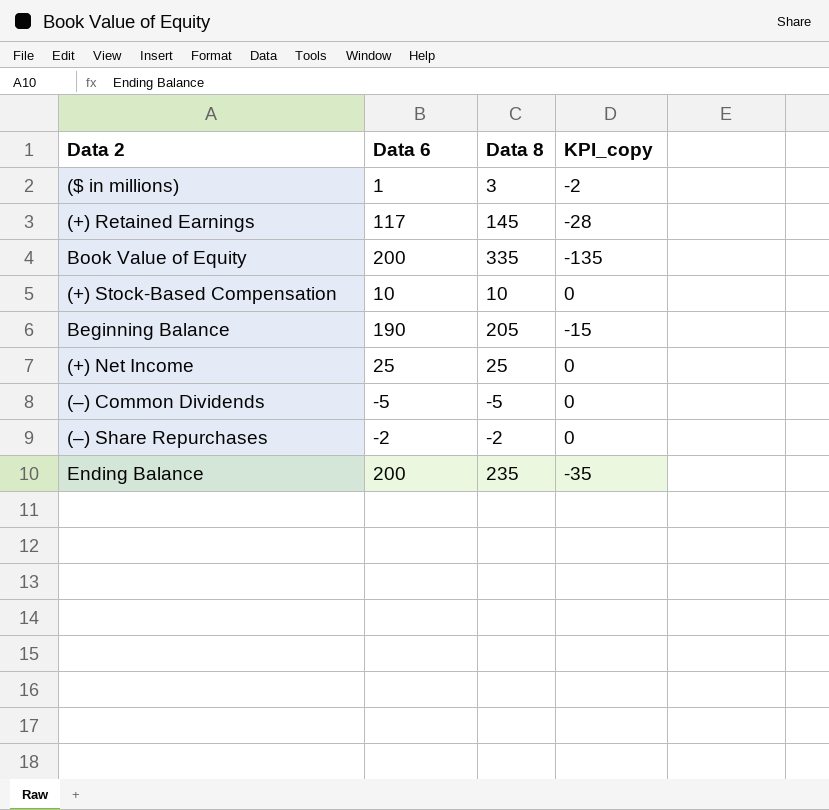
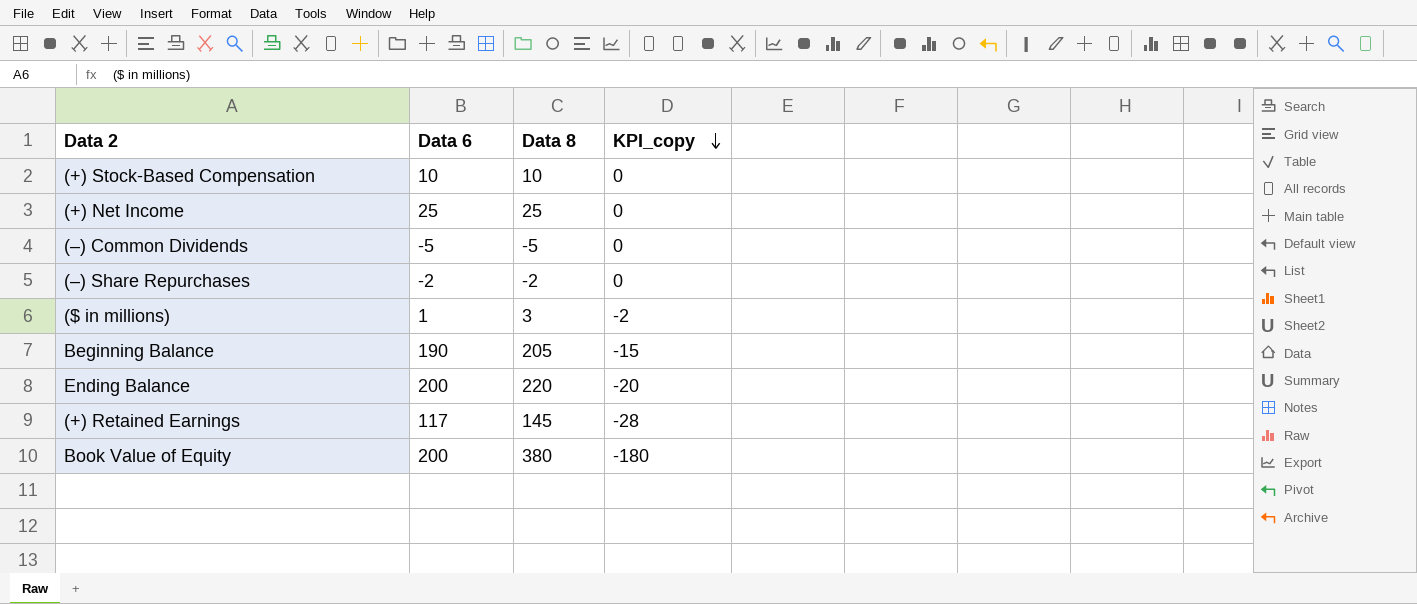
row order: none -> KPI_copy descending
Ending Balance | Data 8: 235 -> 220
Ending Balance | KPI_copy: -35 -> -20
Book Value of Equity | Data 8: 335 -> 380
Book Value of Equity | KPI_copy: -135 -> -180

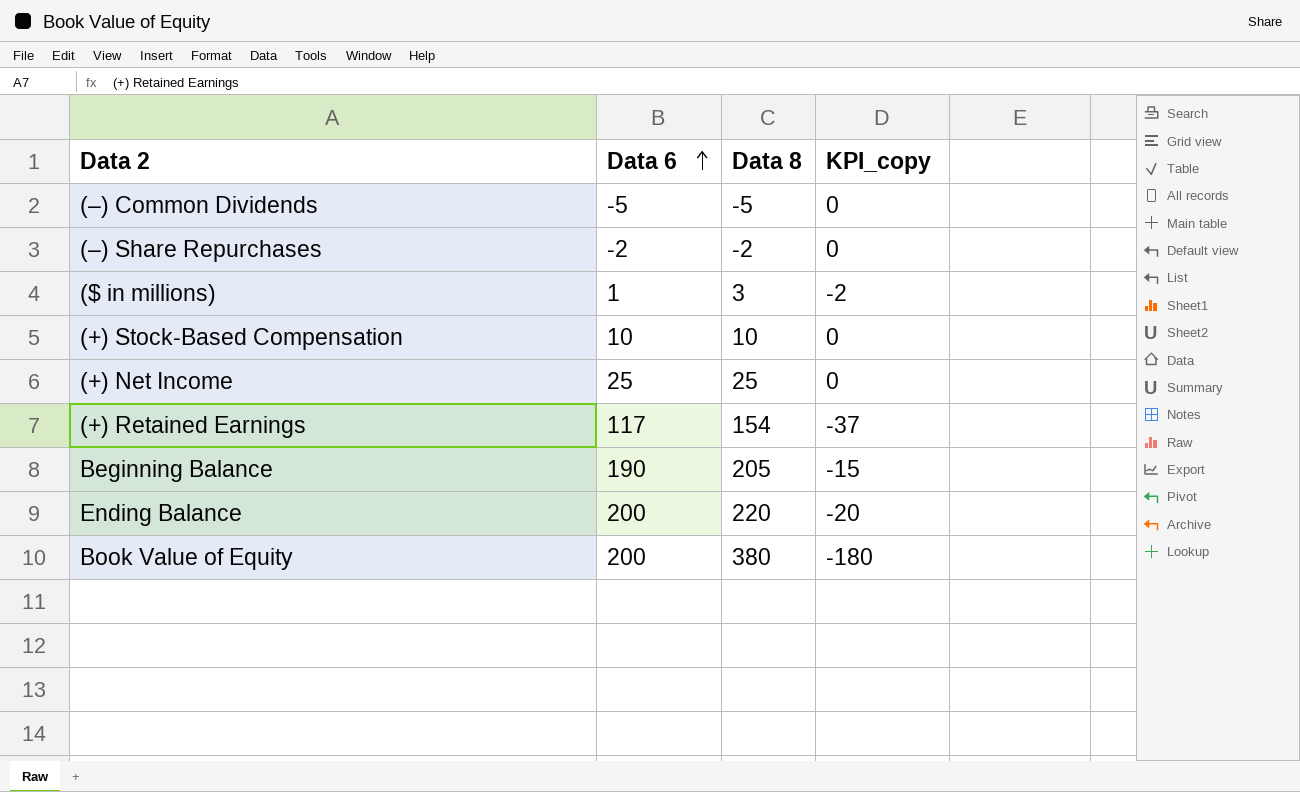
row order: KPI_copy descending -> Data 6 ascending
(+) Retained Earnings | Data 8: 145 -> 154
(+) Retained Earnings | KPI_copy: -28 -> -37

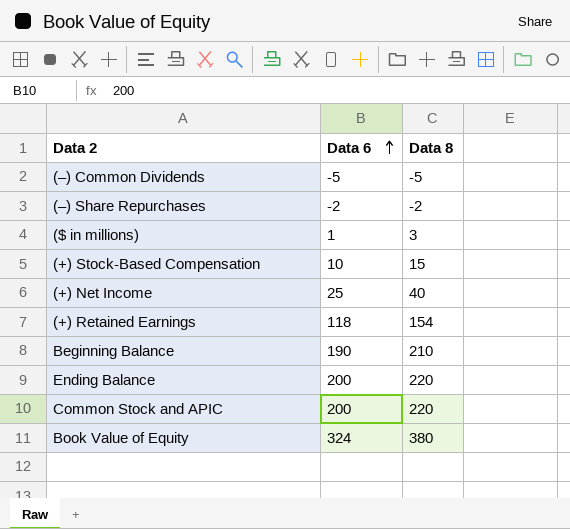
column KPI_copy | formula: [Data 6] - [Data 8] -> none
(+) Stock-Based Compensation | Data 8: 10 -> 15
(+) Net Income | Data 8: 25 -> 40
(+) Retained Earnings | Data 6: 117 -> 118
Beginning Balance | Data 8: 205 -> 210
row Common Stock and APIC: none -> 200 | 220
Book Value of Equity | Data 6: 200 -> 324

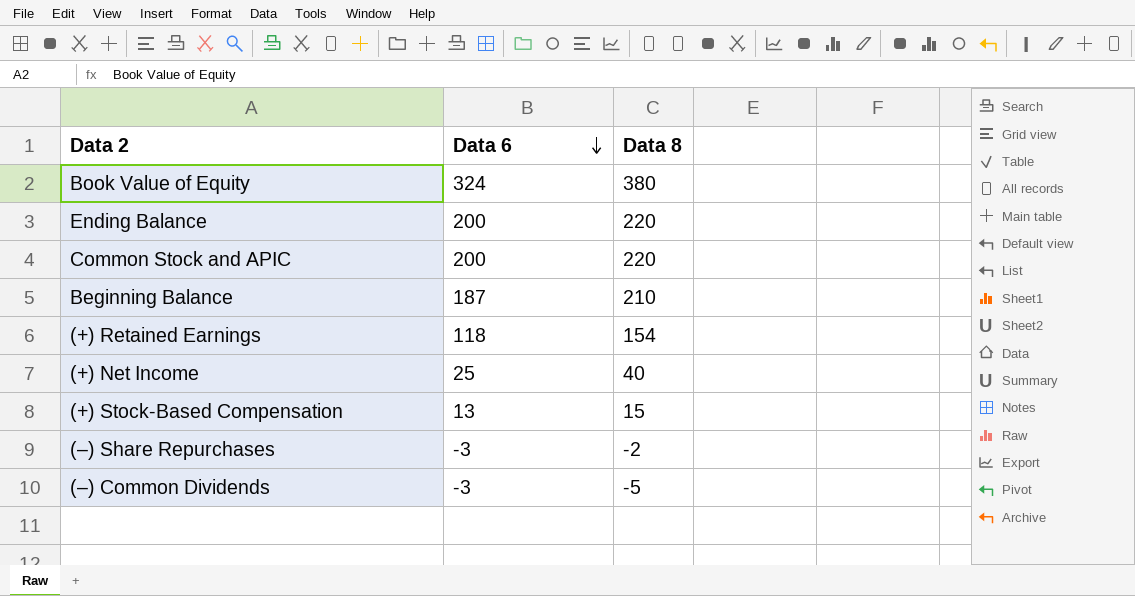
row order: Data 6 ascending -> Data 6 descending
row ($ in millions): 1 | 3 -> none
Beginning Balance | Data 6: 190 -> 187
(+) Stock-Based Compensation | Data 6: 10 -> 13
(–) Share Repurchases | Data 6: -2 -> -3
(–) Common Dividends | Data 6: -5 -> -3

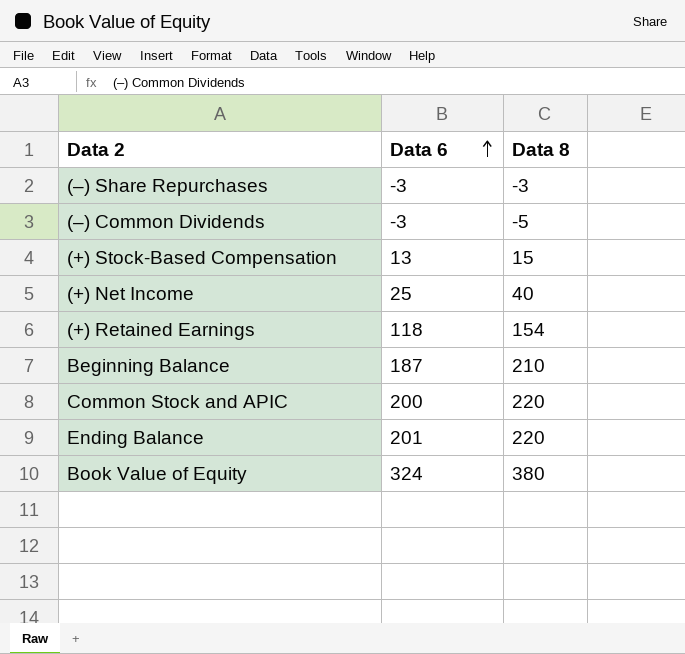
row order: Data 6 descending -> Data 6 ascending
(–) Share Repurchases | Data 8: -2 -> -3
Ending Balance | Data 6: 200 -> 201

